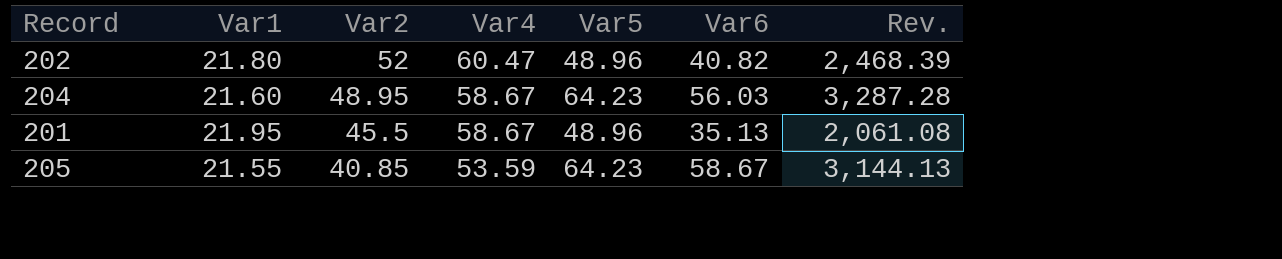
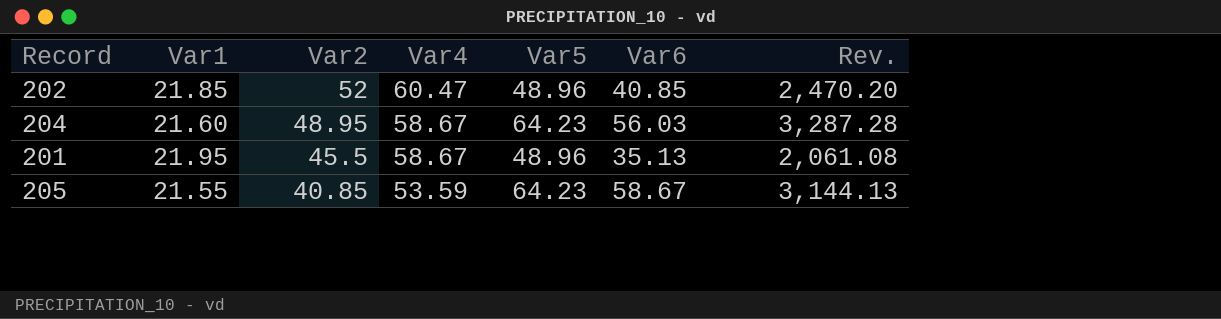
202 | Var1: 21.80 -> 21.85
202 | Var6: 40.82 -> 40.85
202 | Rev.: 2,468.39 -> 2,470.20

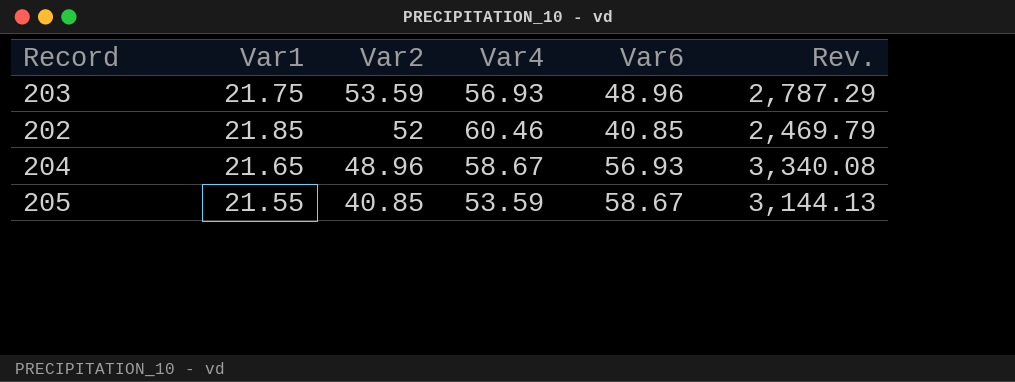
column Var5 | position: 5 -> none
row 201: 21.95 | 45.5 | 58.67 | 48.96 | 35.13 | 2,061.08 -> none
row 203: none -> 21.75 | 53.59 | 56.93 | 48.96 | 2,787.29
202 | Var4: 60.47 -> 60.46
202 | Rev.: 2,470.20 -> 2,469.79
204 | Var1: 21.60 -> 21.65
204 | Var2: 48.95 -> 48.96
204 | Var6: 56.03 -> 56.93
204 | Rev.: 3,287.28 -> 3,340.08

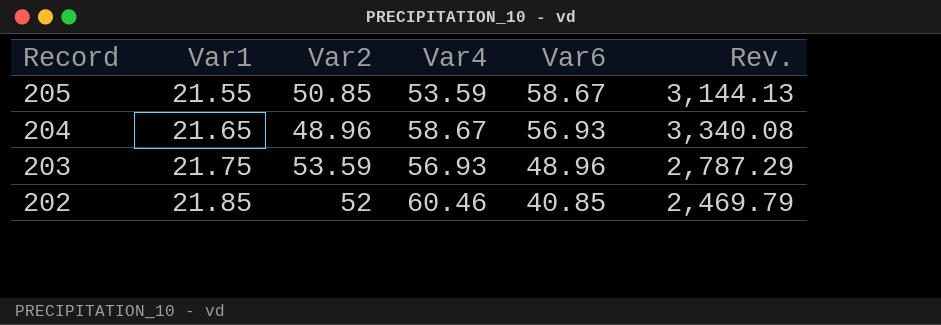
row order: Var2 descending -> Record descending
205 | Var2: 40.85 -> 50.85

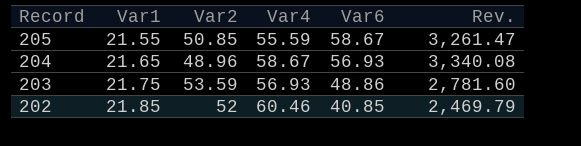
205 | Var4: 53.59 -> 55.59
205 | Rev.: 3,144.13 -> 3,261.47
203 | Var6: 48.96 -> 48.86
203 | Rev.: 2,787.29 -> 2,781.60

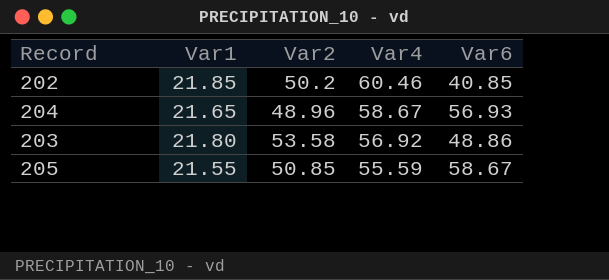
row order: Record descending -> Var4 descending
column Rev. | formula: [Var4] * [Var6] -> none
202 | Var2: 52 -> 50.2
203 | Var1: 21.75 -> 21.80
203 | Var2: 53.59 -> 53.58
203 | Var4: 56.93 -> 56.92

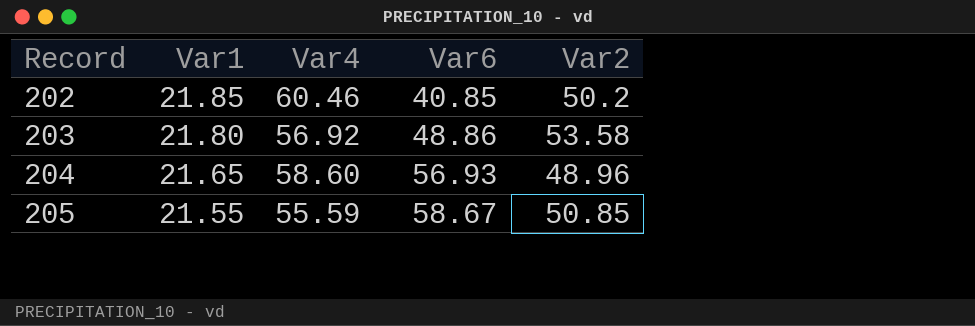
row order: Var4 descending -> Record ascending
column Var2 | position: 3 -> 5
204 | Var4: 58.67 -> 58.60

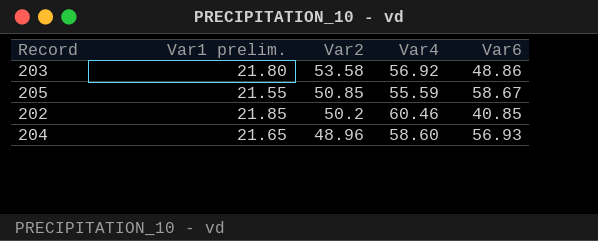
row order: Record ascending -> Var2 descending
column name: Var1 -> Var1 prelim.
column Var2 | position: 5 -> 3

